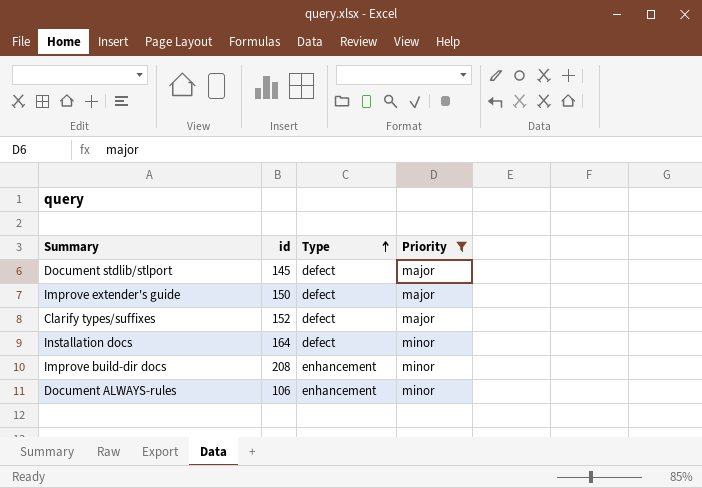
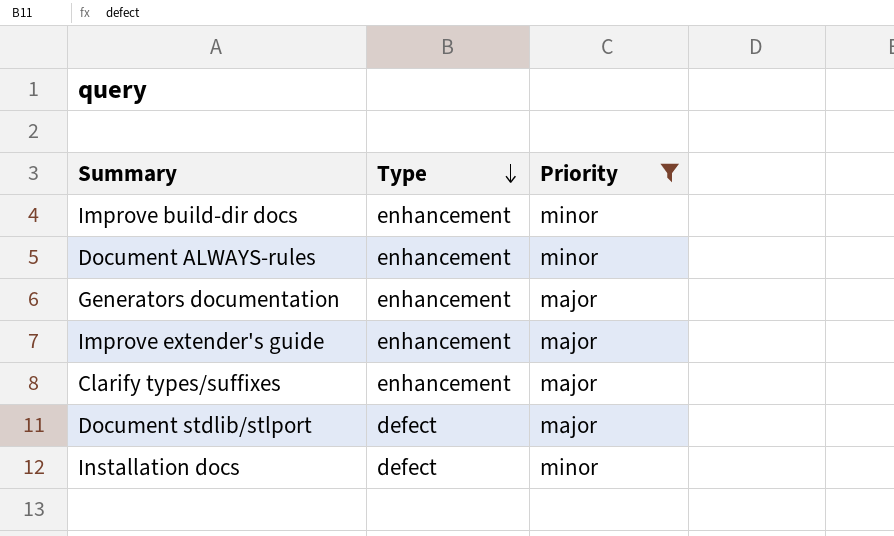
row order: Type ascending -> Type descending
column id | position: 2 -> none
row Generators documentation: none -> enhancement | major
Improve extender's guide | Type: defect -> enhancement
Clarify types/suffixes | Type: defect -> enhancement

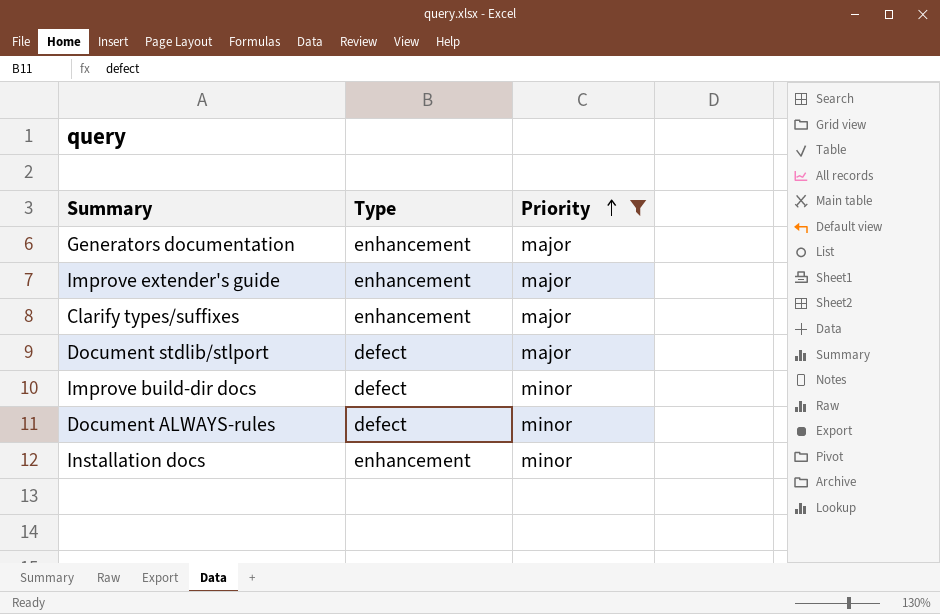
row order: Type descending -> Priority ascending
Improve build-dir docs | Type: enhancement -> defect
Document ALWAYS-rules | Type: enhancement -> defect
Installation docs | Type: defect -> enhancement

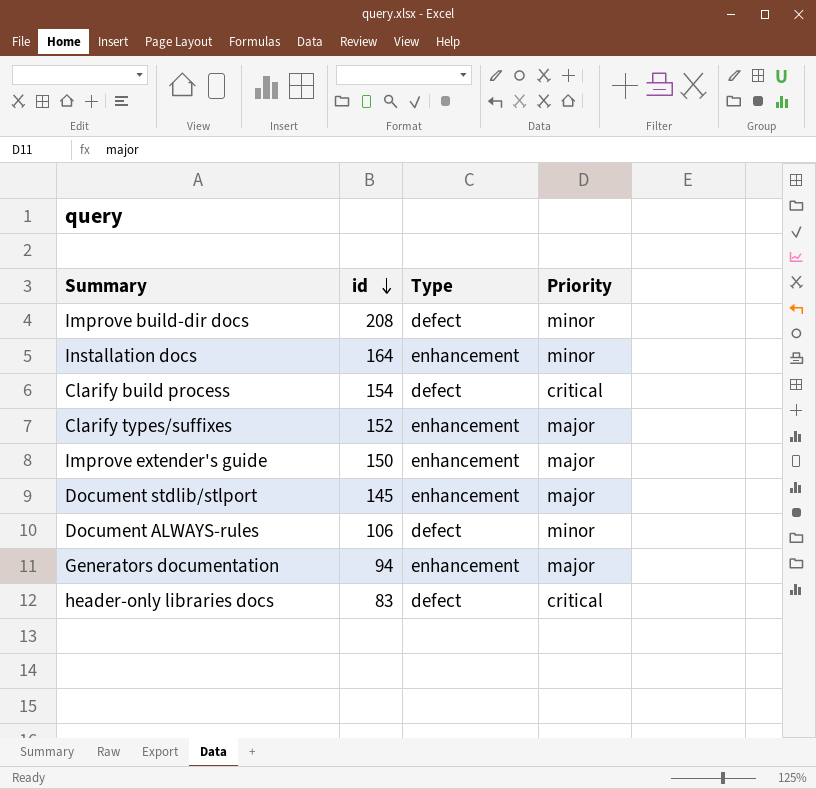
filter: Priority != critical -> none
row order: Priority ascending -> id descending
column id | position: none -> 2
Document stdlib/stlport | Type: defect -> enhancement

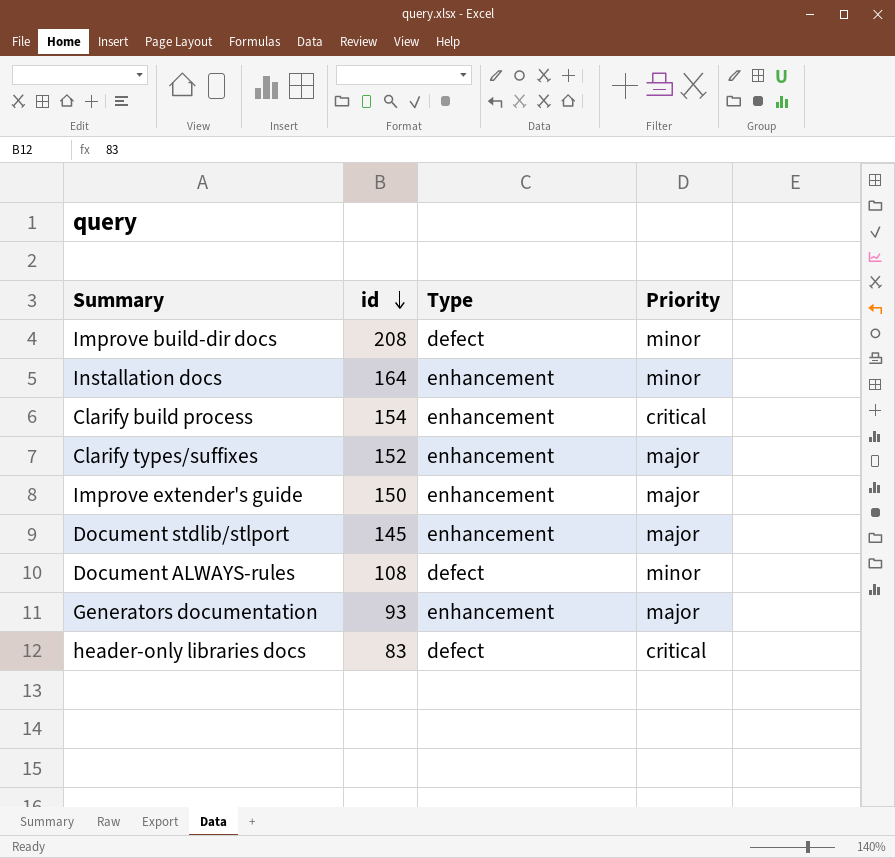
Clarify build process | Type: defect -> enhancement
Document ALWAYS-rules | id: 106 -> 108
Generators documentation | id: 94 -> 93

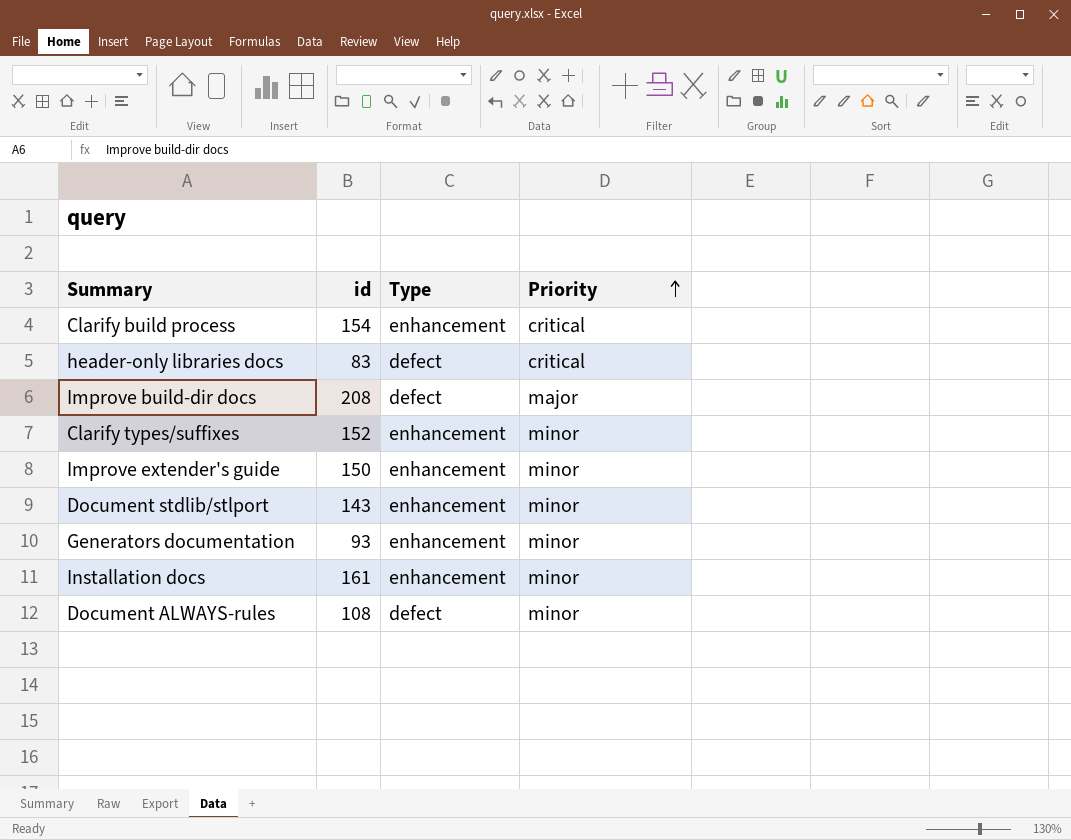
row order: id descending -> Priority ascending
Improve build-dir docs | Priority: minor -> major
Clarify types/suffixes | Priority: major -> minor
Improve extender's guide | Priority: major -> minor
Document stdlib/stlport | id: 145 -> 143
Document stdlib/stlport | Priority: major -> minor
Generators documentation | Priority: major -> minor
Installation docs | id: 164 -> 161

